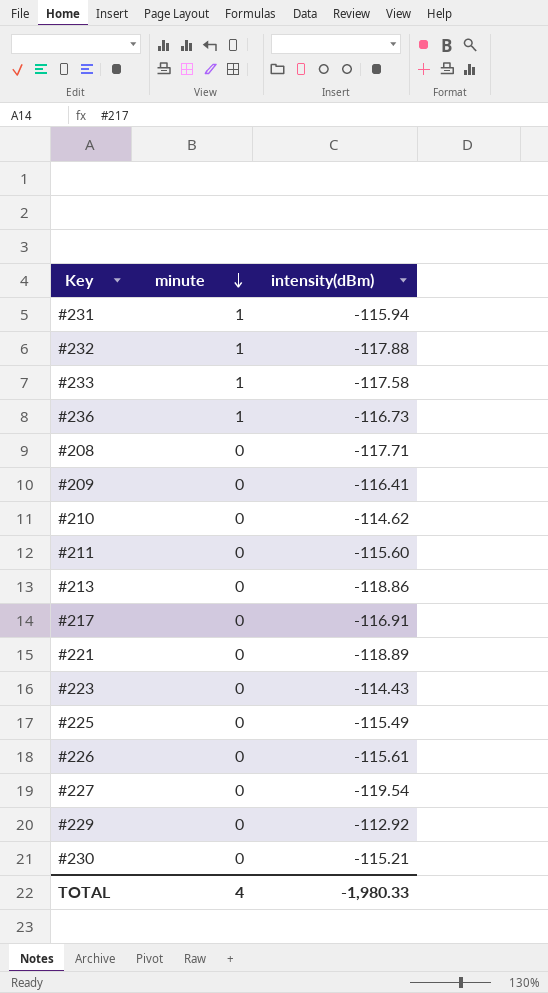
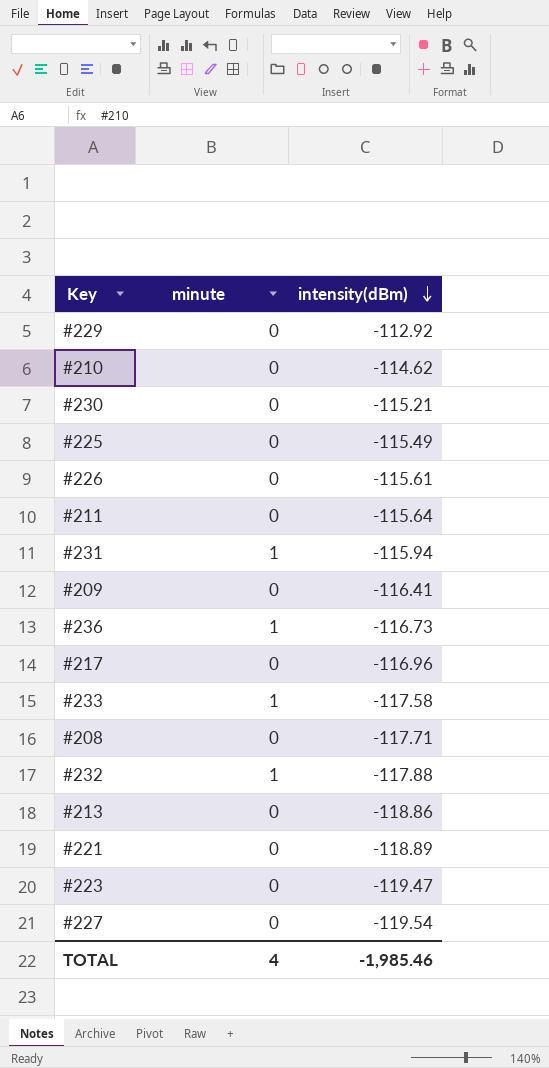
row order: minute descending -> intensity(dBm) descending
#211 | intensity(dBm): -115.60 -> -115.64
#217 | intensity(dBm): -116.91 -> -116.96
#223 | intensity(dBm): -114.43 -> -119.47
TOTAL | intensity(dBm): -1,980.33 -> -1,985.46

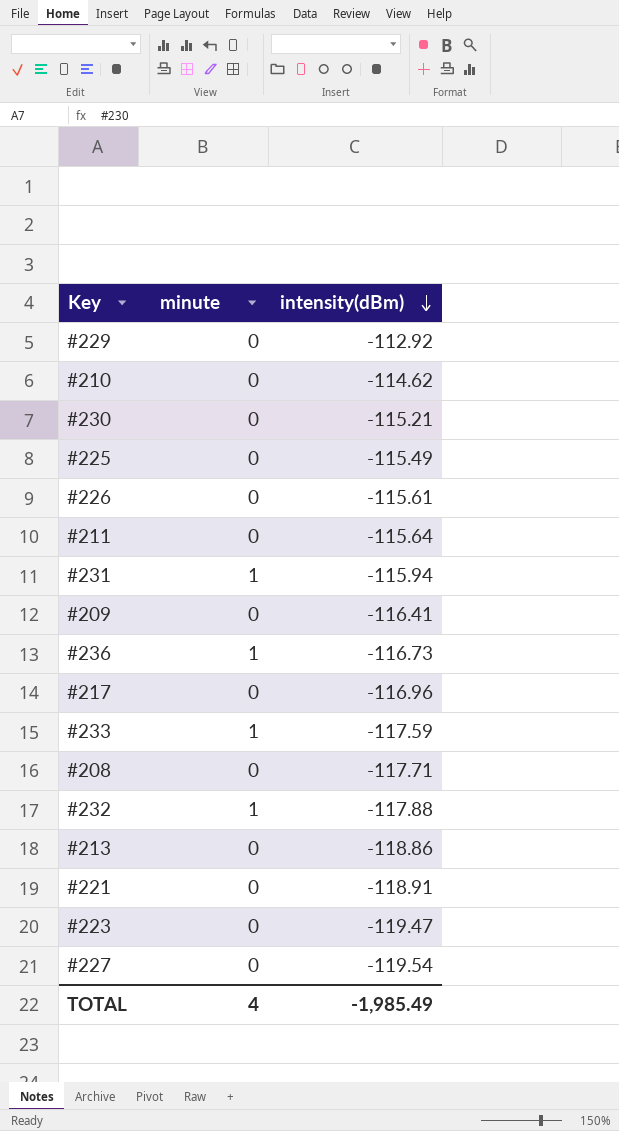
#233 | intensity(dBm): -117.58 -> -117.59
#221 | intensity(dBm): -118.89 -> -118.91
TOTAL | intensity(dBm): -1,985.46 -> -1,985.49

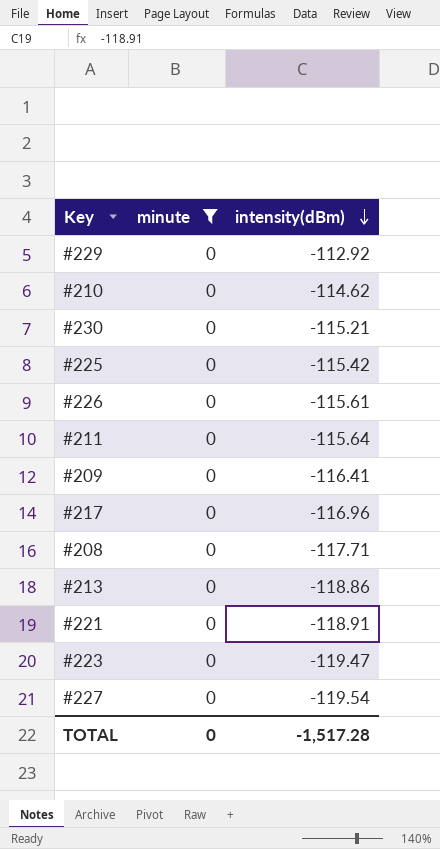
filter: none -> minute = 0
#225 | intensity(dBm): -115.49 -> -115.42
TOTAL | minute: 4 -> 0
TOTAL | intensity(dBm): -1,985.49 -> -1,517.28

